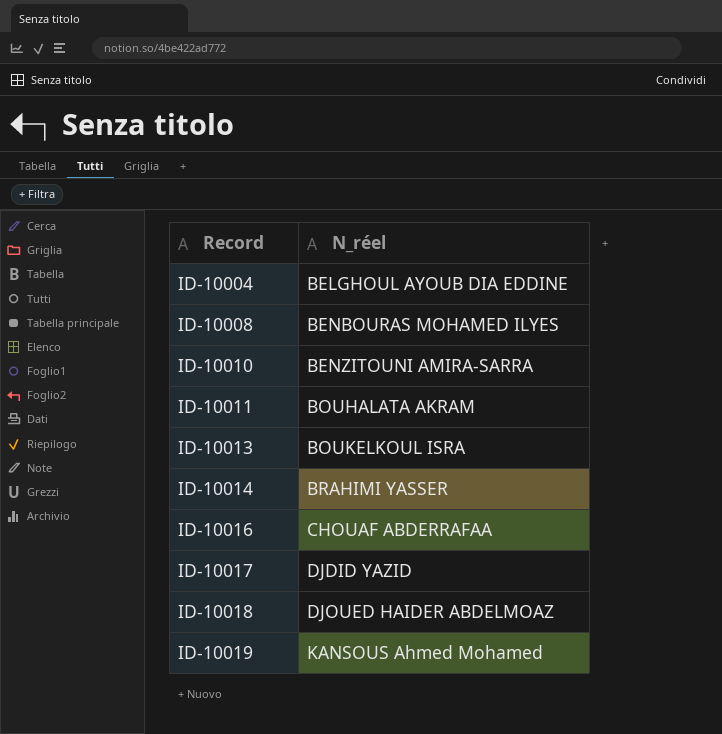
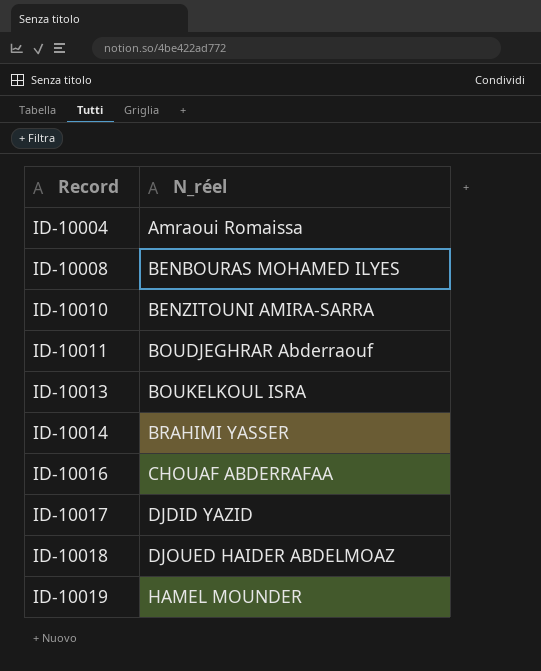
ID-10004 | N_réel: BELGHOUL AYOUB DIA EDDINE -> Amraoui Romaissa
ID-10011 | N_réel: BOUHALATA AKRAM -> BOUDJEGHRAR Abderraouf
ID-10019 | N_réel: KANSOUS Ahmed Mohamed -> HAMEL MOUNDER

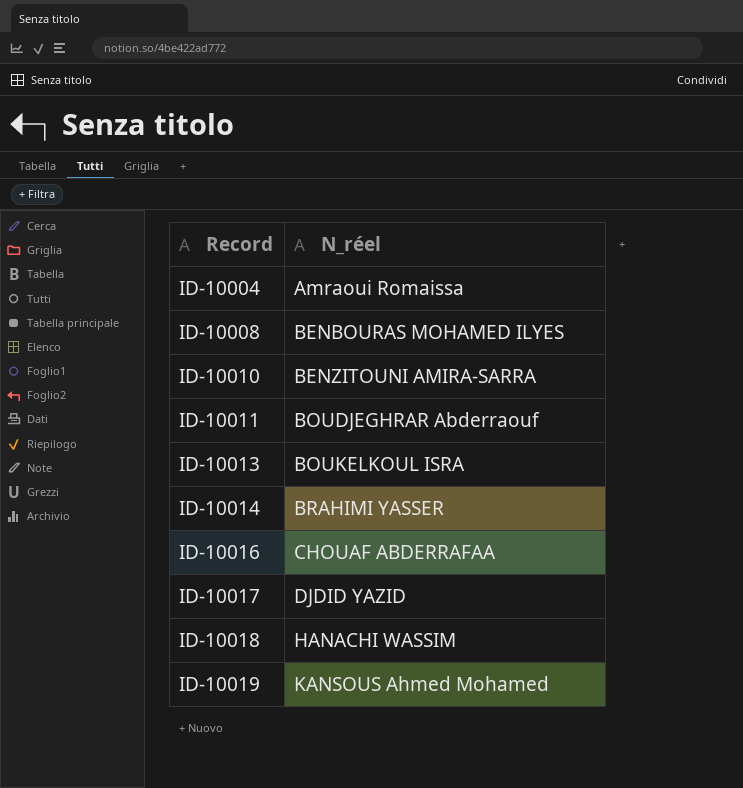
ID-10018 | N_réel: DJOUED HAIDER ABDELMOAZ -> HANACHI WASSIM
ID-10019 | N_réel: HAMEL MOUNDER -> KANSOUS Ahmed Mohamed

